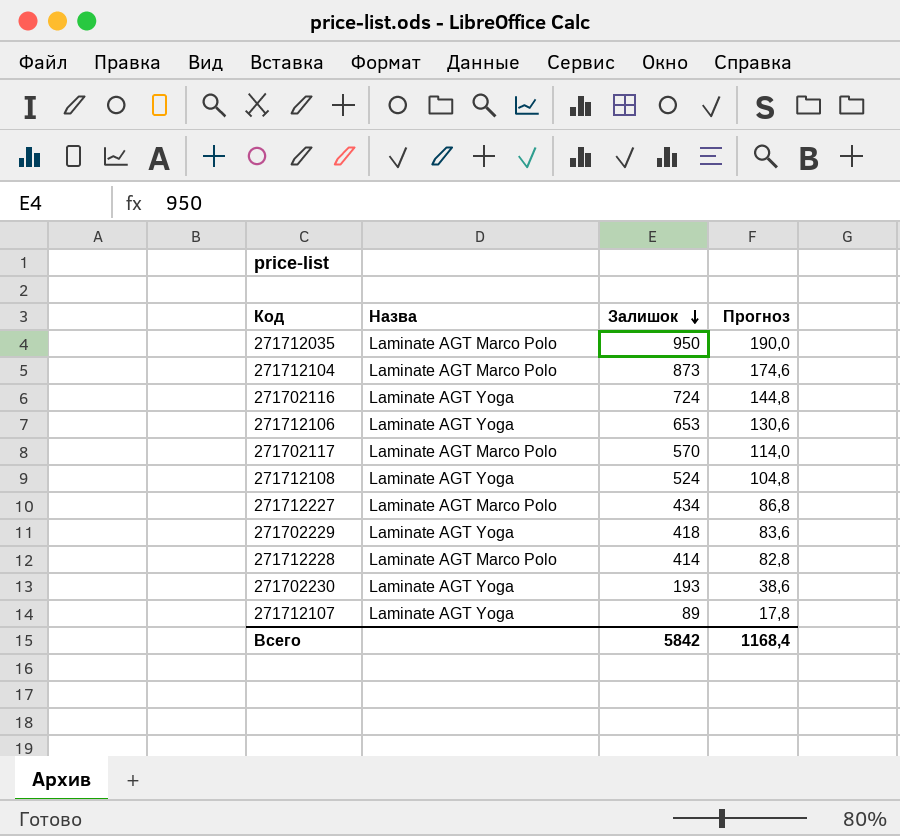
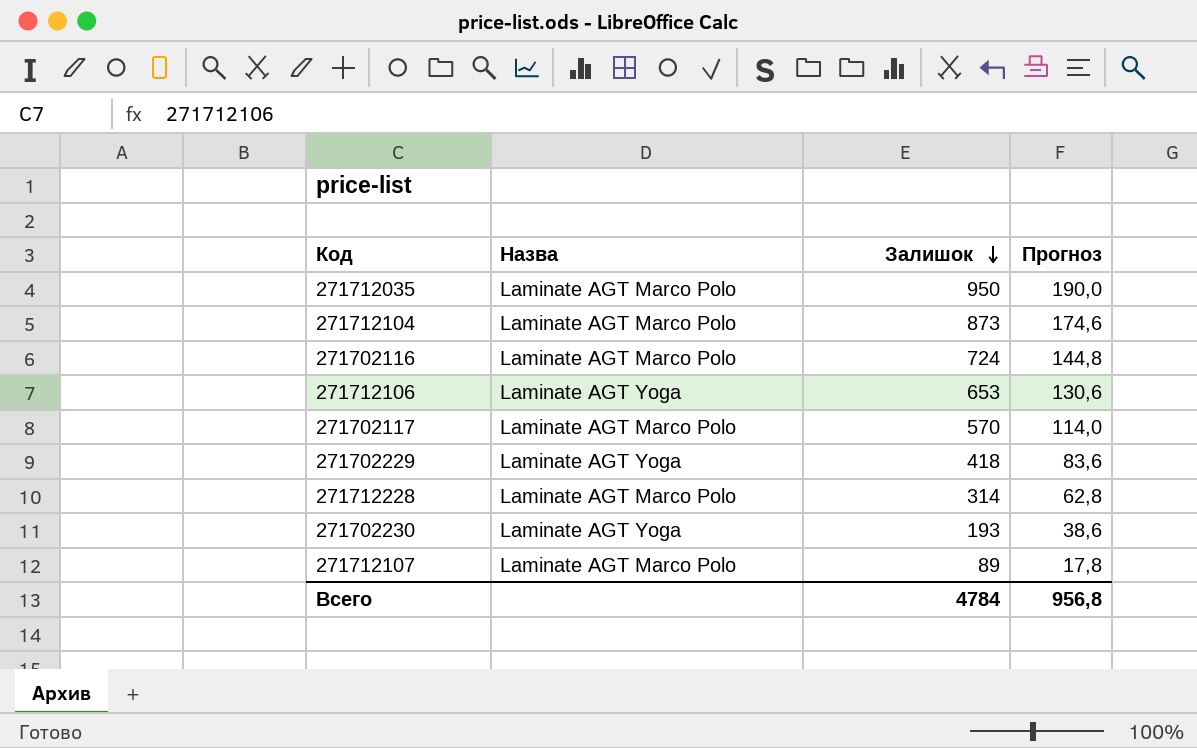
row 271712108: Laminate AGT Yoga | 524 | 104,8 -> none
row 271712227: Laminate AGT Marco Polo | 434 | 86,8 -> none
271702116 | Назва: Laminate AGT Yoga -> Laminate AGT Marco Polo
271712228 | Залишок: 414 -> 314
271712228 | Прогноз: 82,8 -> 62,8
271712107 | Назва: Laminate AGT Yoga -> Laminate AGT Marco Polo
Всего | Залишок: 5842 -> 4784
Всего | Прогноз: 1168,4 -> 956,8

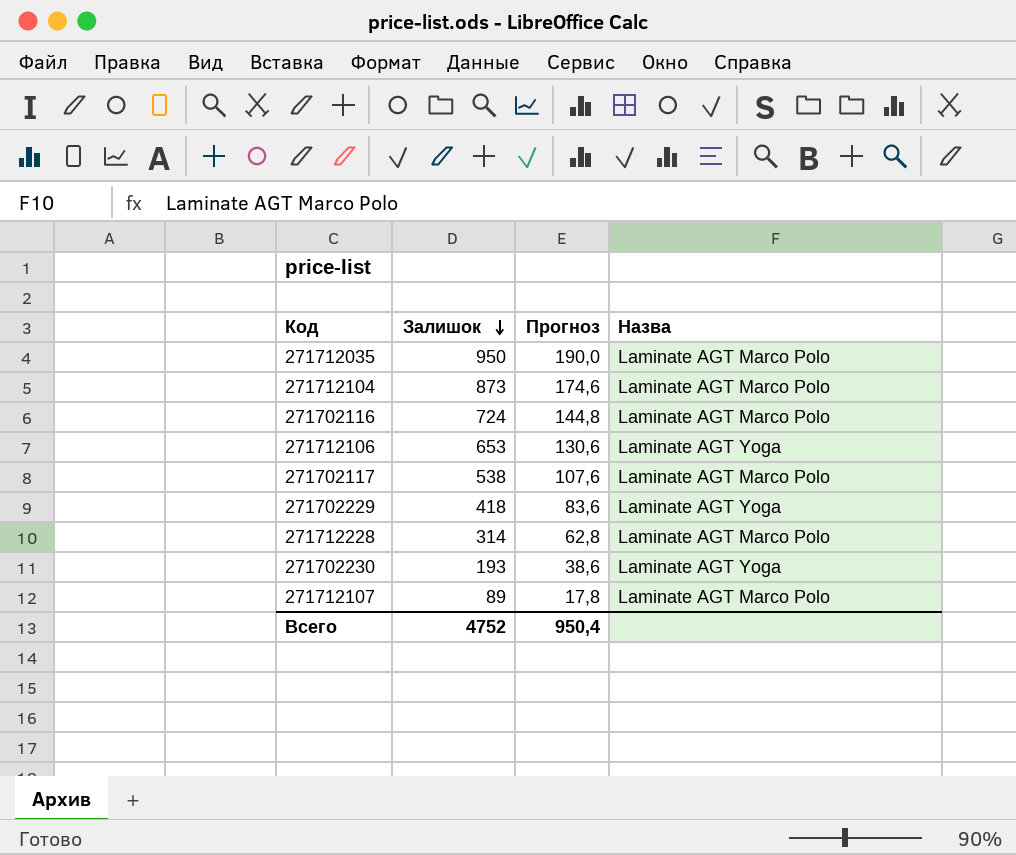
column Назва | position: 2 -> 4
271702117 | Залишок: 570 -> 538
271702117 | Прогноз: 114,0 -> 107,6
Всего | Залишок: 4784 -> 4752
Всего | Прогноз: 956,8 -> 950,4

